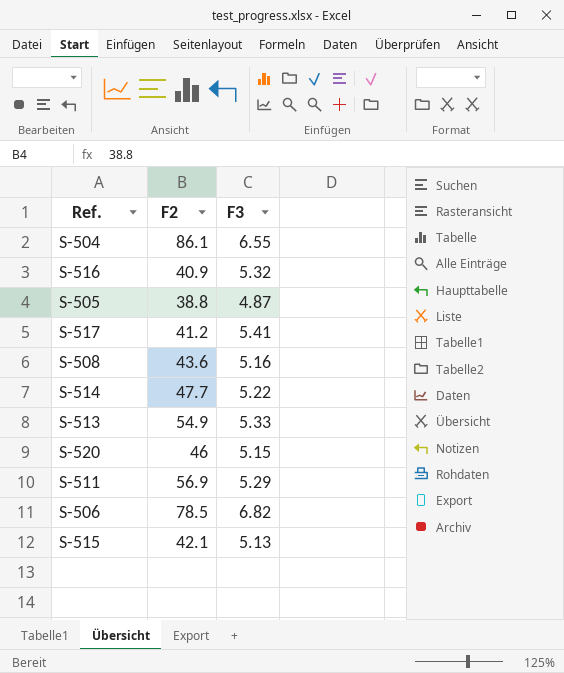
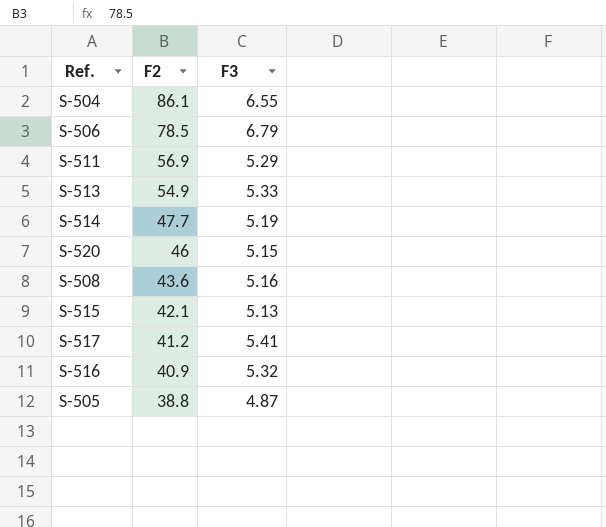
row order: none -> F2 descending
S-506 | F3: 6.82 -> 6.79
S-514 | F3: 5.22 -> 5.19

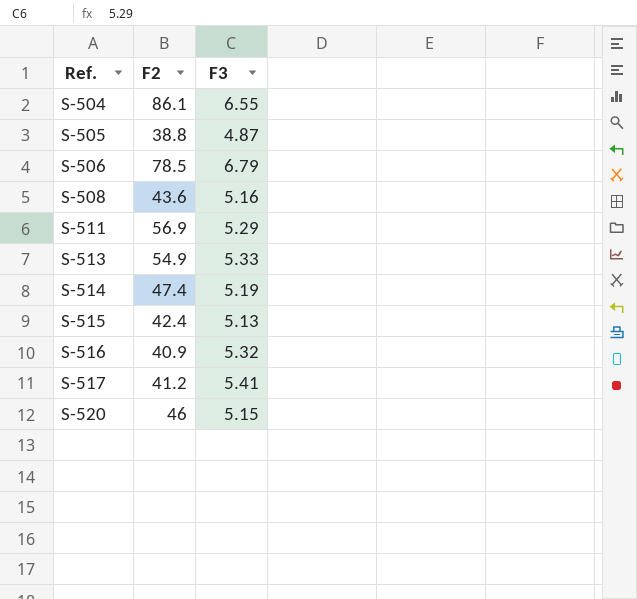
row order: F2 descending -> Ref. ascending
S-514 | F2: 47.7 -> 47.4
S-515 | F2: 42.1 -> 42.4

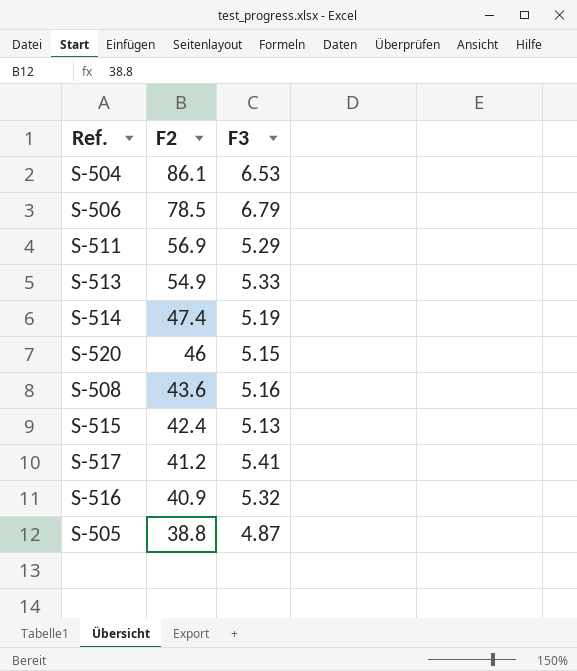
row order: Ref. ascending -> F2 descending
S-504 | F3: 6.55 -> 6.53

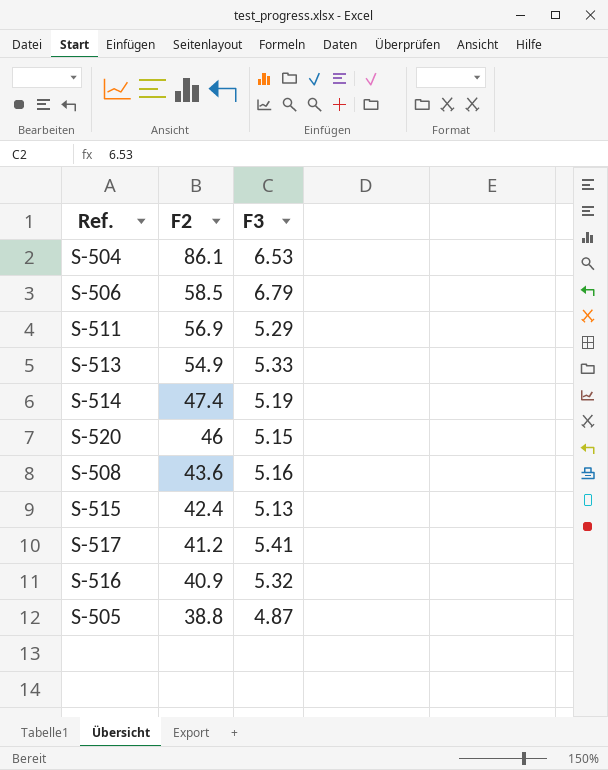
S-506 | F2: 78.5 -> 58.5

